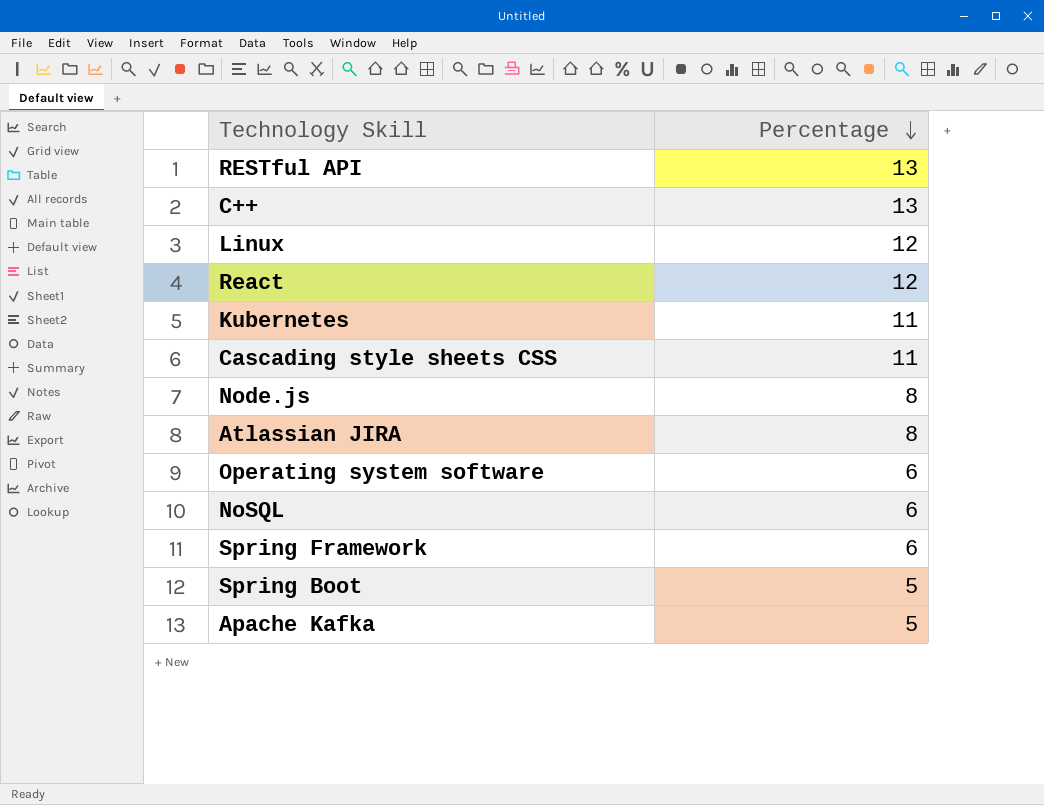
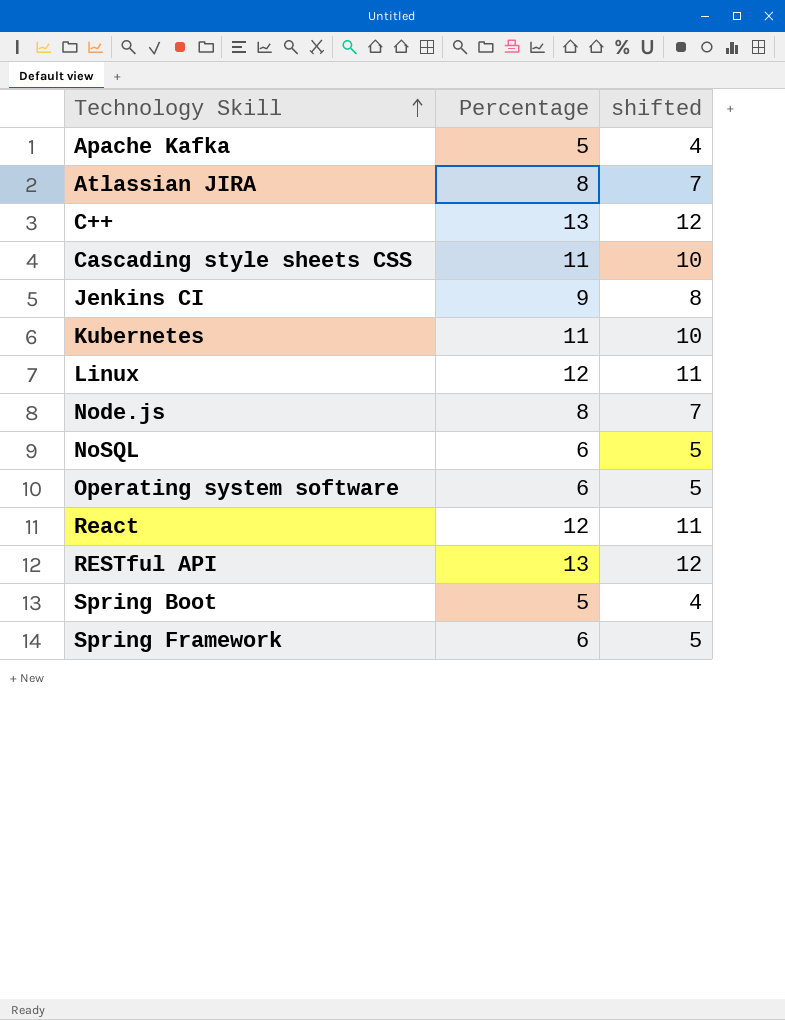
row order: Percentage descending -> Technology Skill ascending
column shifted | formula: none -> [Percentage] - 1
row Jenkins CI: none -> 9 | 8

